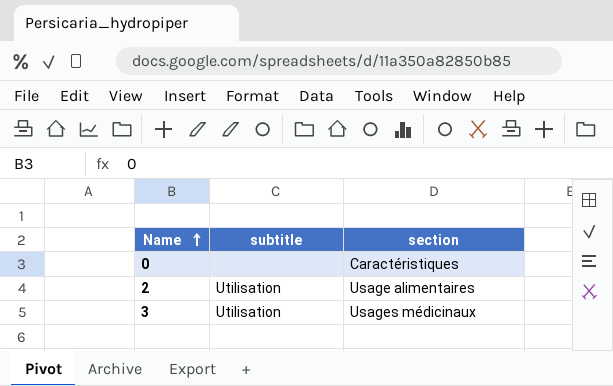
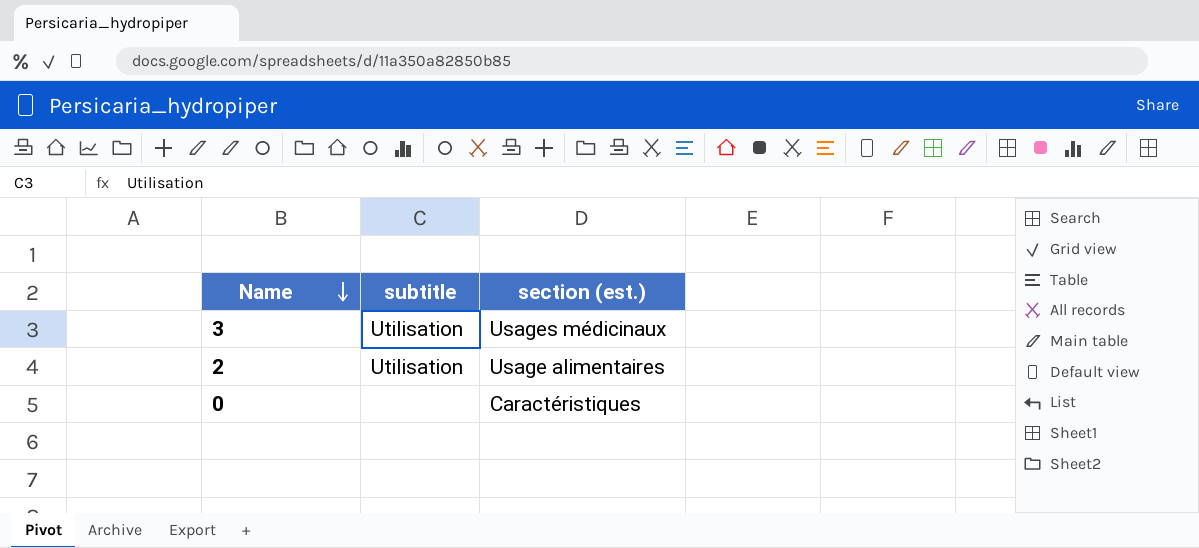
row order: Name ascending -> Name descending
column name: section -> section (est.)

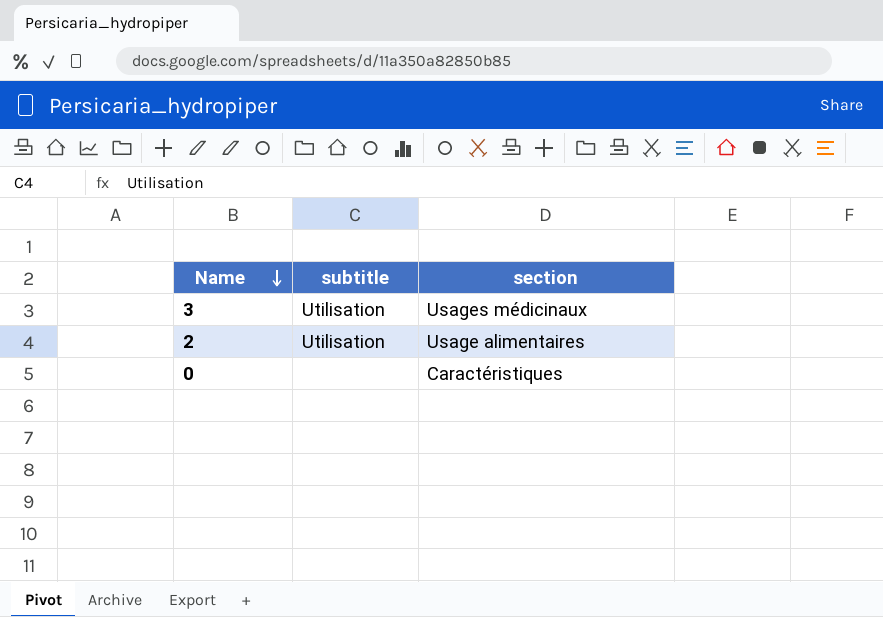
column name: section (est.) -> section

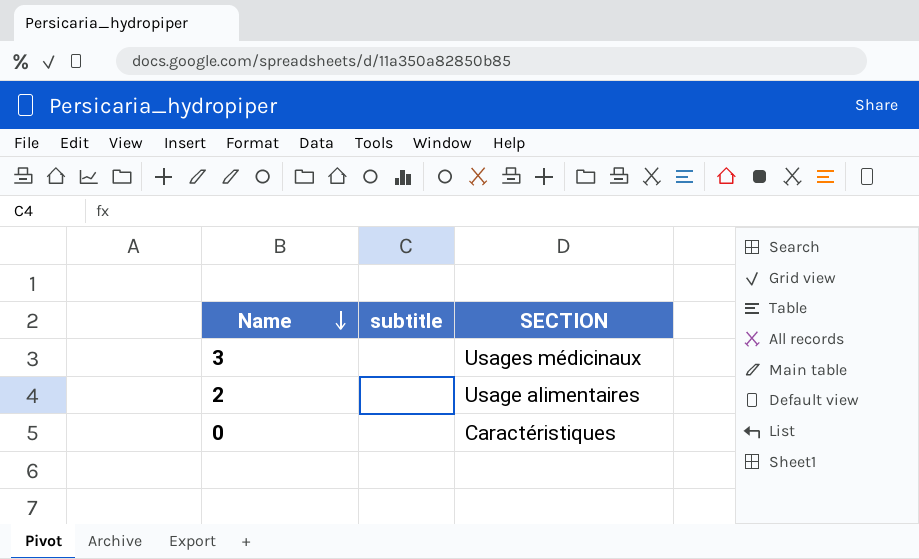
column name: section -> SECTION
3 | subtitle: Utilisation -> none
2 | subtitle: Utilisation -> none

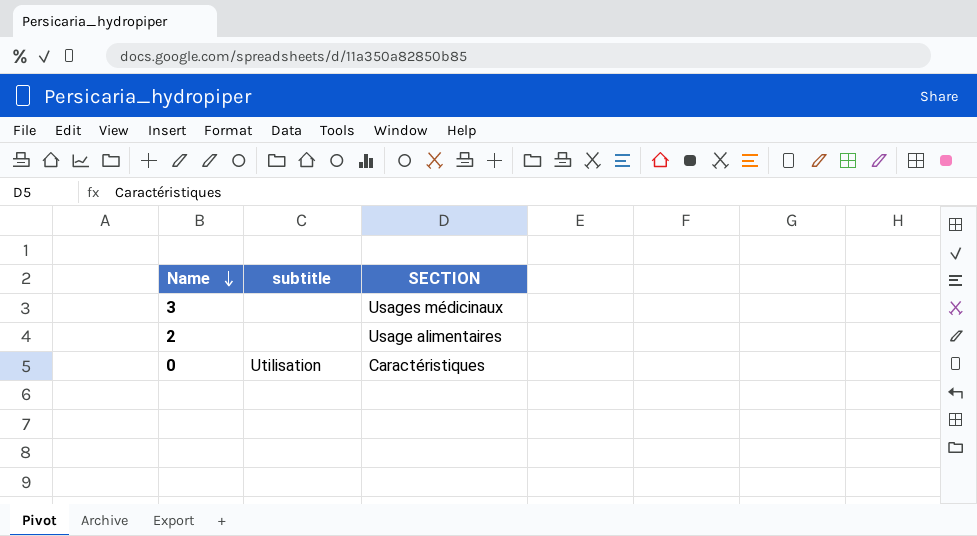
0 | subtitle: none -> Utilisation

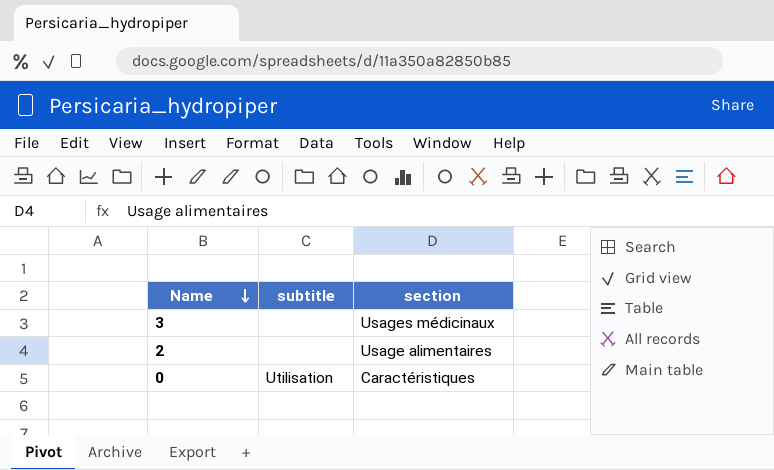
column name: SECTION -> section

